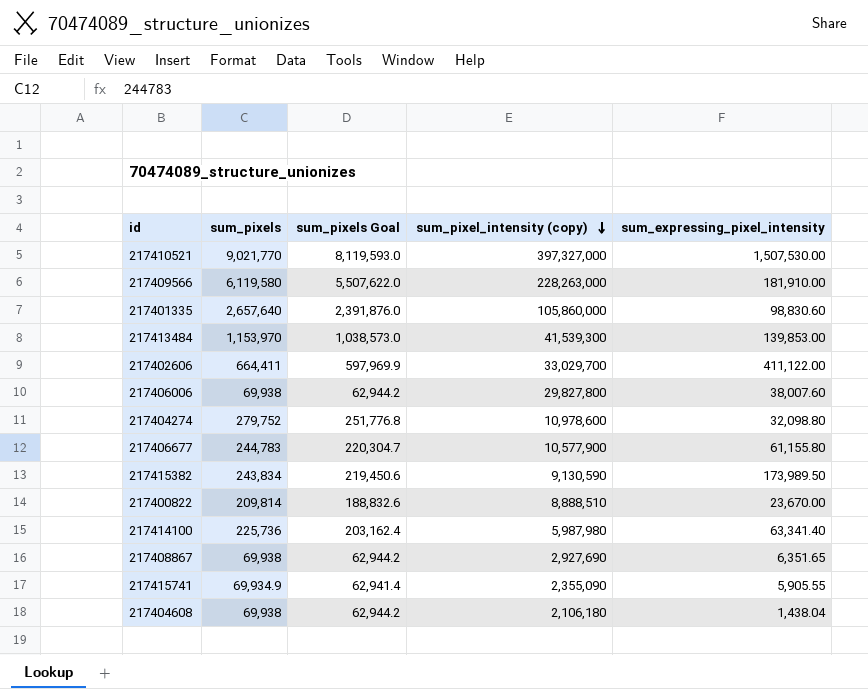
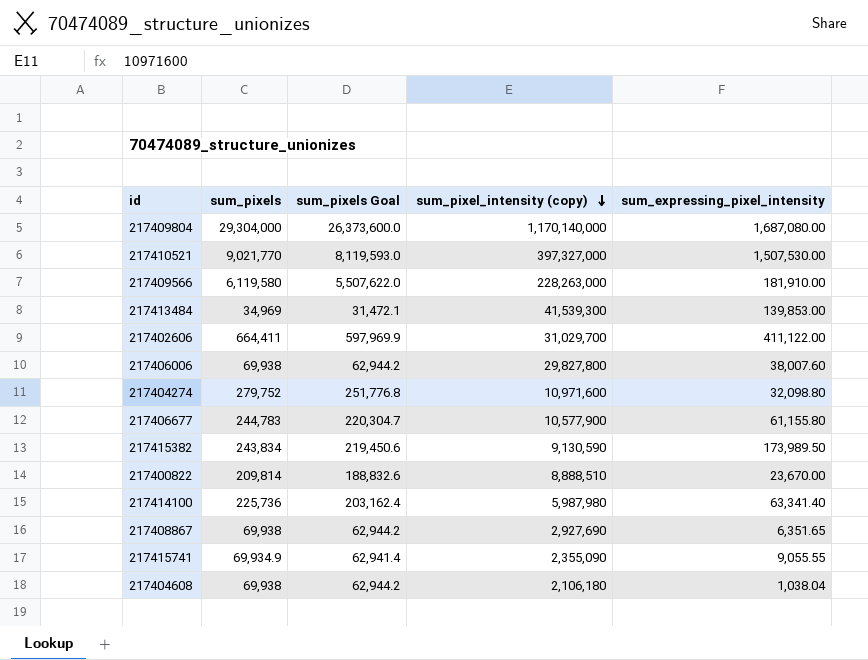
row 217401335: 2,657,640 | 2,391,876.0 | 105,860,000 | 98,830.60 -> none
row 217409804: none -> 29,304,000 | 26,373,600.0 | 1,170,140,000 | 1,687,080.00
217413484 | sum_pixels: 1,153,970 -> 34,969
217413484 | sum_pixels Goal: 1,038,573.0 -> 31,472.1
217402606 | sum_pixel_intensity (copy): 33,029,700 -> 31,029,700
217404274 | sum_pixel_intensity (copy): 10,978,600 -> 10,971,600
217415741 | sum_expressing_pixel_intensity: 5,905.55 -> 9,055.55
217404608 | sum_expressing_pixel_intensity: 1,438.04 -> 1,038.04

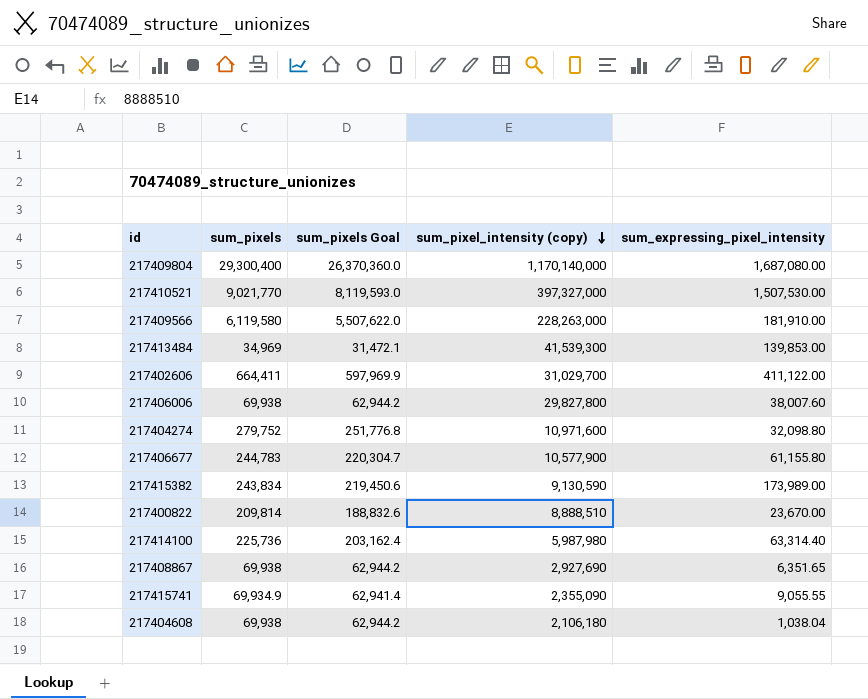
217409804 | sum_pixels: 29,304,000 -> 29,300,400
217409804 | sum_pixels Goal: 26,373,600.0 -> 26,370,360.0
217415382 | sum_expressing_pixel_intensity: 173,989.50 -> 173,989.00
217414100 | sum_expressing_pixel_intensity: 63,341.40 -> 63,314.40

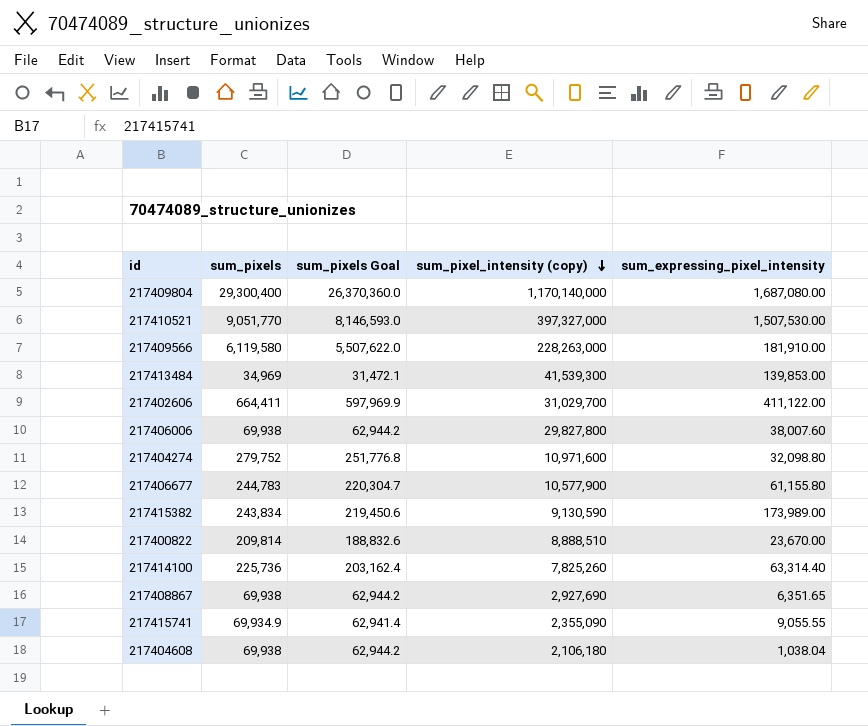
217410521 | sum_pixels: 9,021,770 -> 9,051,770
217410521 | sum_pixels Goal: 8,119,593.0 -> 8,146,593.0
217414100 | sum_pixel_intensity (copy): 5,987,980 -> 7,825,260

